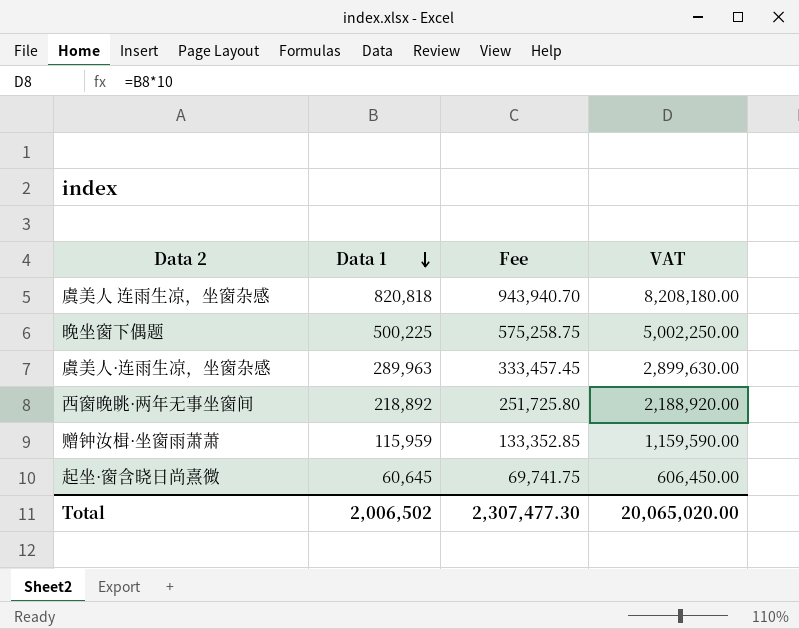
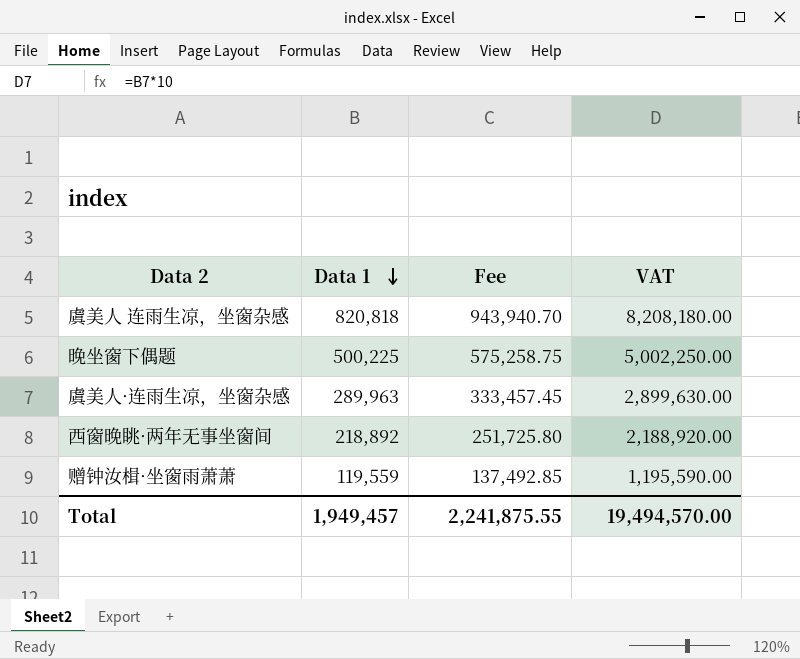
row 起坐·窗含晓日尚熹微: 60,645 | 69,741.75 | 606,450.00 -> none
赠钟汝楫·坐窗雨萧萧 | Data 1: 115,959 -> 119,559
赠钟汝楫·坐窗雨萧萧 | Fee: 133,352.85 -> 137,492.85
赠钟汝楫·坐窗雨萧萧 | VAT: 1,159,590.00 -> 1,195,590.00
Total | Data 1: 2,006,502 -> 1,949,457
Total | Fee: 2,307,477.30 -> 2,241,875.55
Total | VAT: 20,065,020.00 -> 19,494,570.00

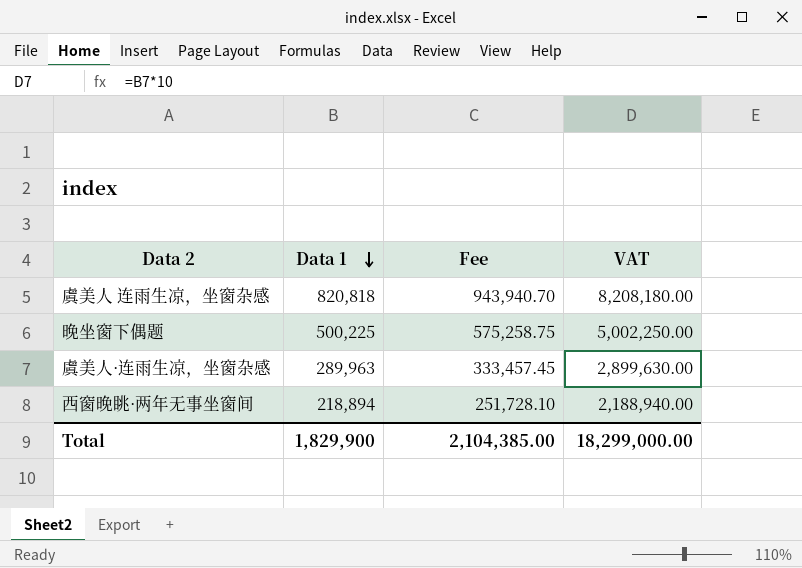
row 赠钟汝楫·坐窗雨萧萧: 119,559 | 137,492.85 | 1,195,590.00 -> none
西窗晚眺·两年无事坐窗间 | Data 1: 218,892 -> 218,894
西窗晚眺·两年无事坐窗间 | Fee: 251,725.80 -> 251,728.10
西窗晚眺·两年无事坐窗间 | VAT: 2,188,920.00 -> 2,188,940.00
Total | Data 1: 1,949,457 -> 1,829,900
Total | Fee: 2,241,875.55 -> 2,104,385.00
Total | VAT: 19,494,570.00 -> 18,299,000.00

